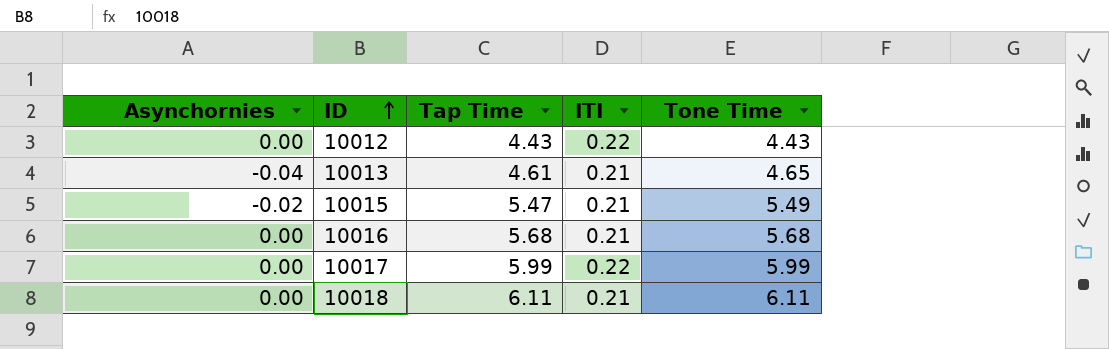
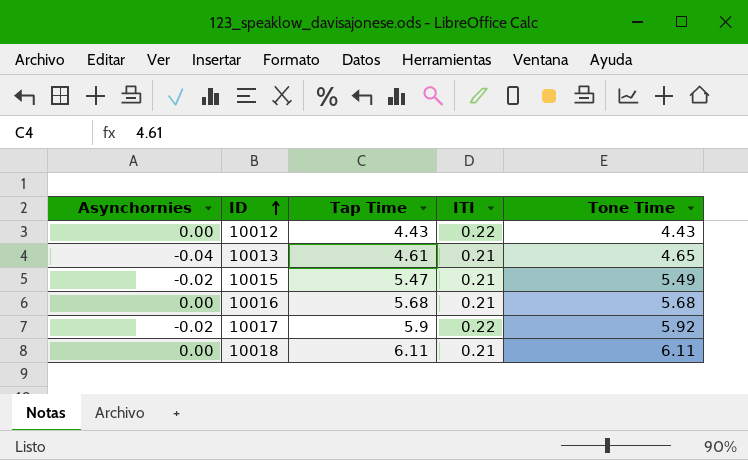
10017 | Asynchornies: 0.00 -> -0.02
10017 | Tap Time: 5.99 -> 5.9
10017 | Tone Time: 5.99 -> 5.92

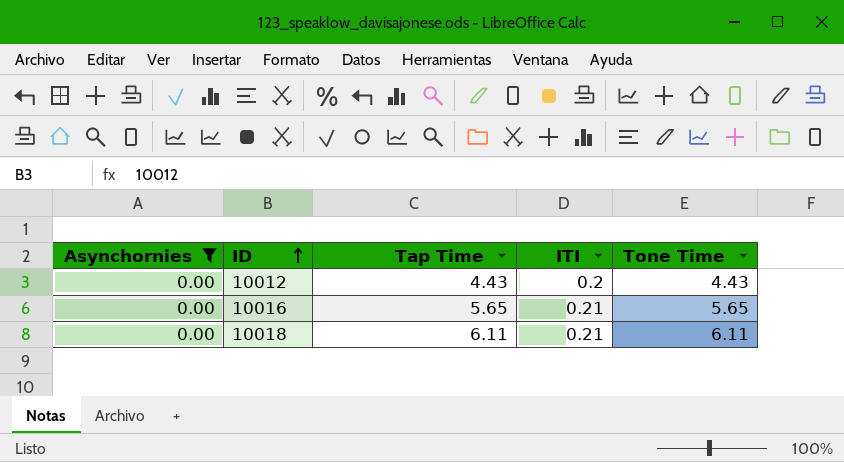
filter: none -> Asynchornies = 0.00
10012 | ITI: 0.22 -> 0.2
10016 | Tap Time: 5.68 -> 5.65
10016 | Tone Time: 5.68 -> 5.65

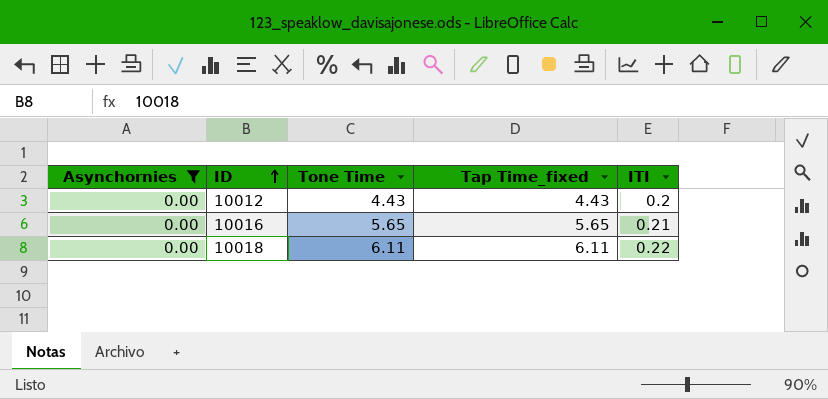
column Tone Time | position: 5 -> 3
column name: Tap Time -> Tap Time_fixed
10018 | ITI: 0.21 -> 0.22

